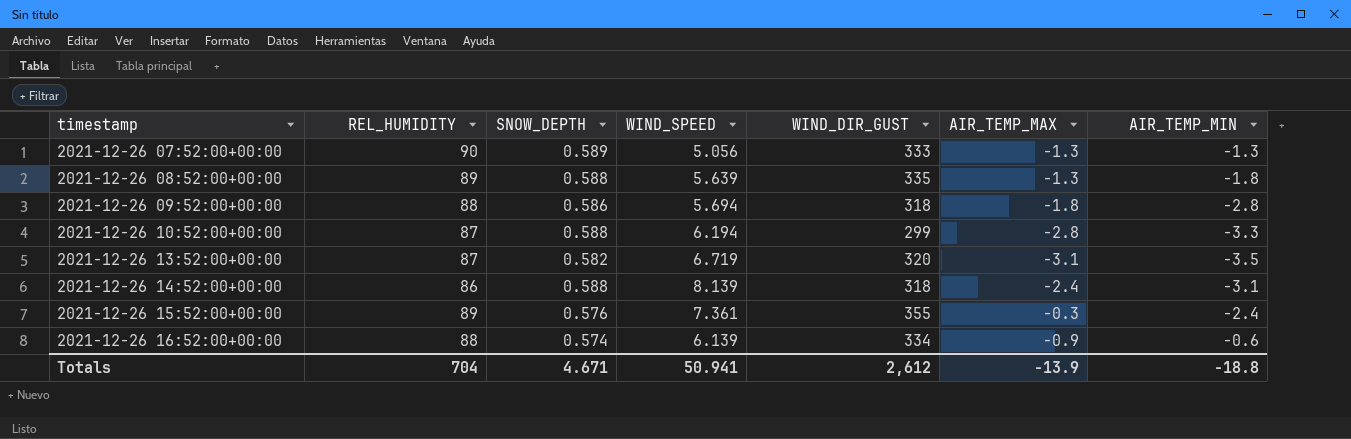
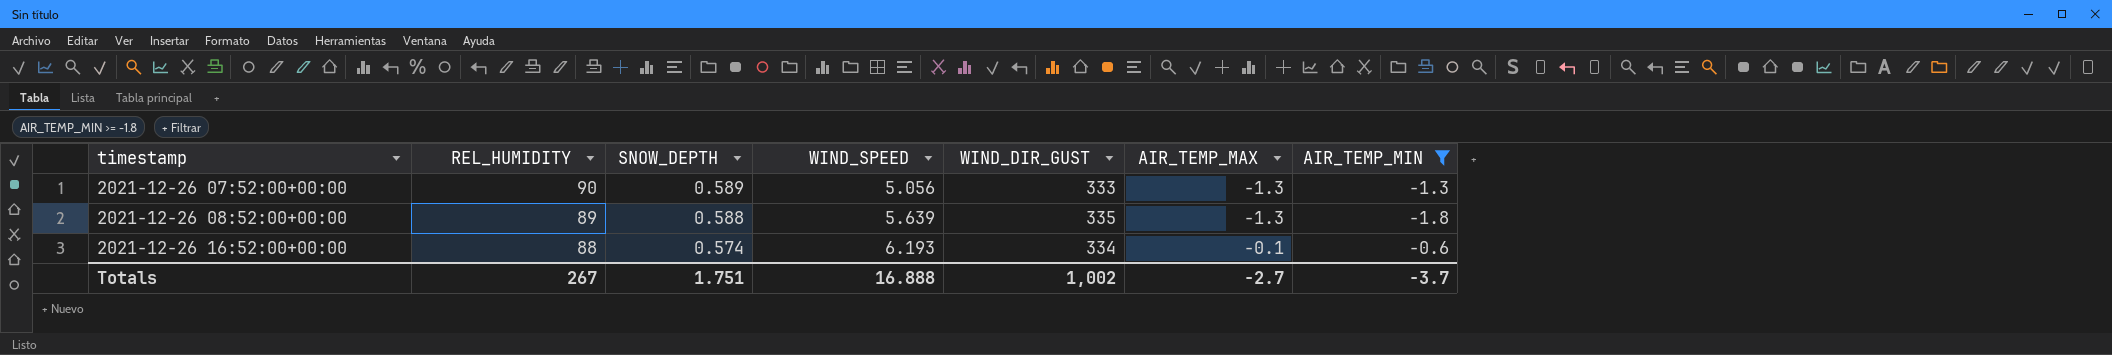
filter: none -> AIR_TEMP_MIN >= -1.8
2021-12-26 16:52:00+00:00 | WIND_SPEED: 6.139 -> 6.193
2021-12-26 16:52:00+00:00 | AIR_TEMP_MAX: -0.9 -> -0.1
Totals | REL_HUMIDITY: 704 -> 267
Totals | SNOW_DEPTH: 4.671 -> 1.751
Totals | WIND_SPEED: 50.941 -> 16.888
Totals | WIND_DIR_GUST: 2,612 -> 1,002
Totals | AIR_TEMP_MAX: -13.9 -> -2.7
Totals | AIR_TEMP_MIN: -18.8 -> -3.7

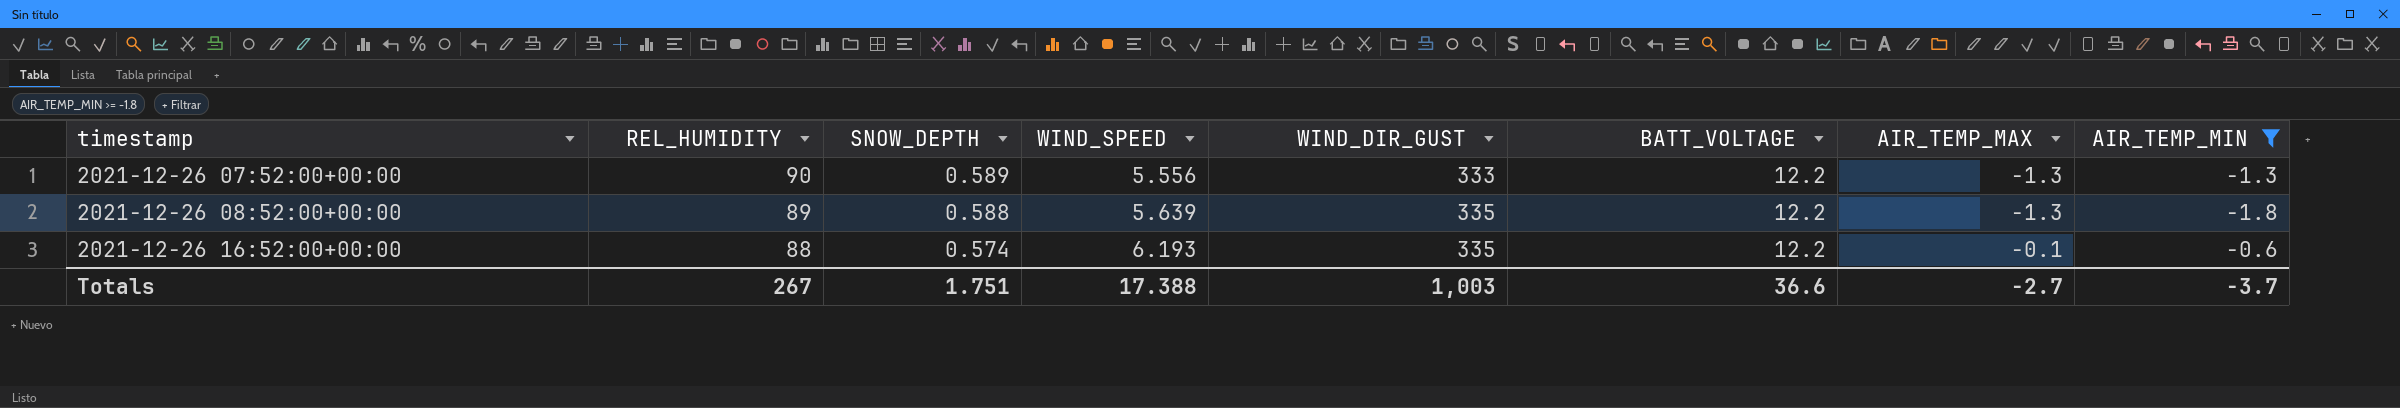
column BATT_VOLTAGE | position: none -> 6
2021-12-26 07:52:00+00:00 | WIND_SPEED: 5.056 -> 5.556
2021-12-26 16:52:00+00:00 | WIND_DIR_GUST: 334 -> 335
Totals | WIND_SPEED: 16.888 -> 17.388
Totals | WIND_DIR_GUST: 1,002 -> 1,003

